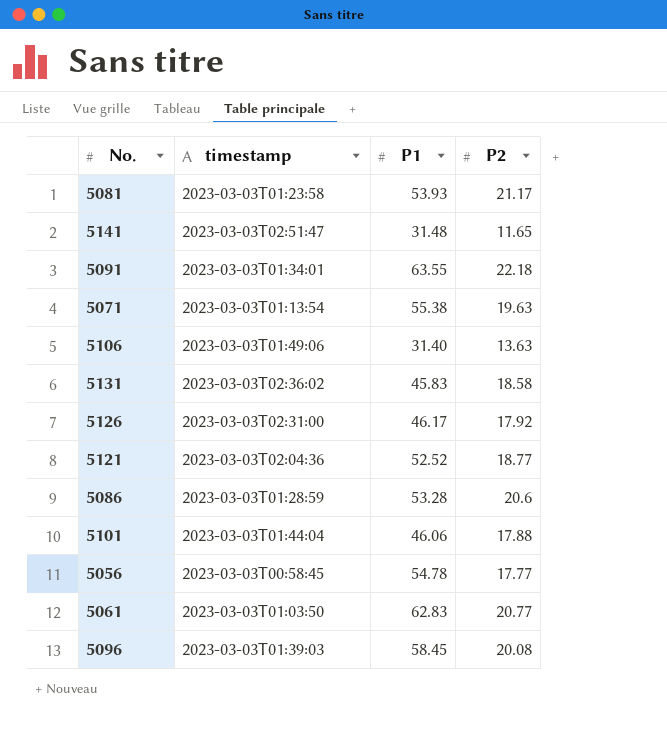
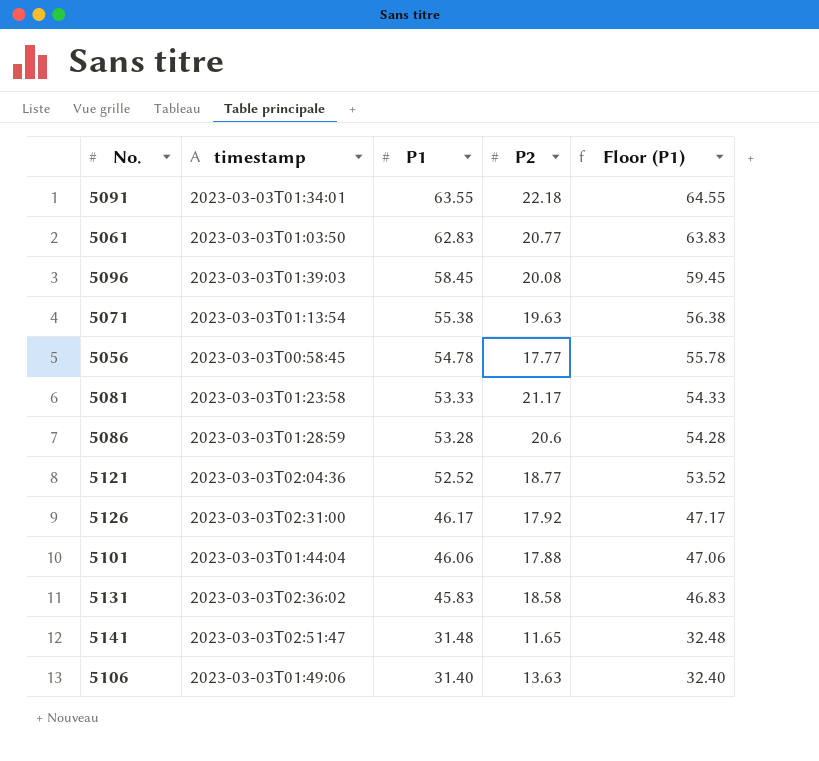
row order: none -> P1 descending
column Floor (P1) | formula: none -> [P1] + 1
5081 | P1: 53.93 -> 53.33

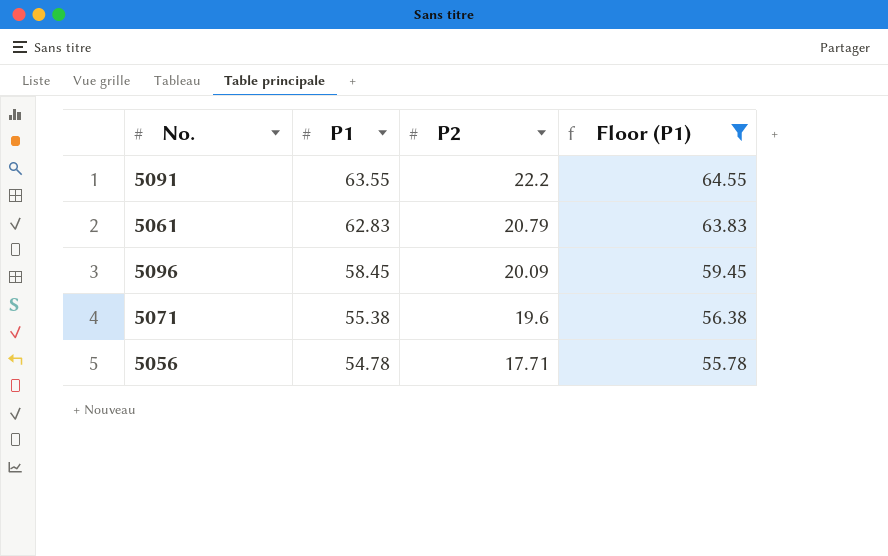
filter: none -> Floor (P1) >= 55.78
column timestamp | position: 2 -> none
5091 | P2: 22.18 -> 22.2
5061 | P2: 20.77 -> 20.79
5096 | P2: 20.08 -> 20.09
5071 | P2: 19.63 -> 19.6
5056 | P2: 17.77 -> 17.71

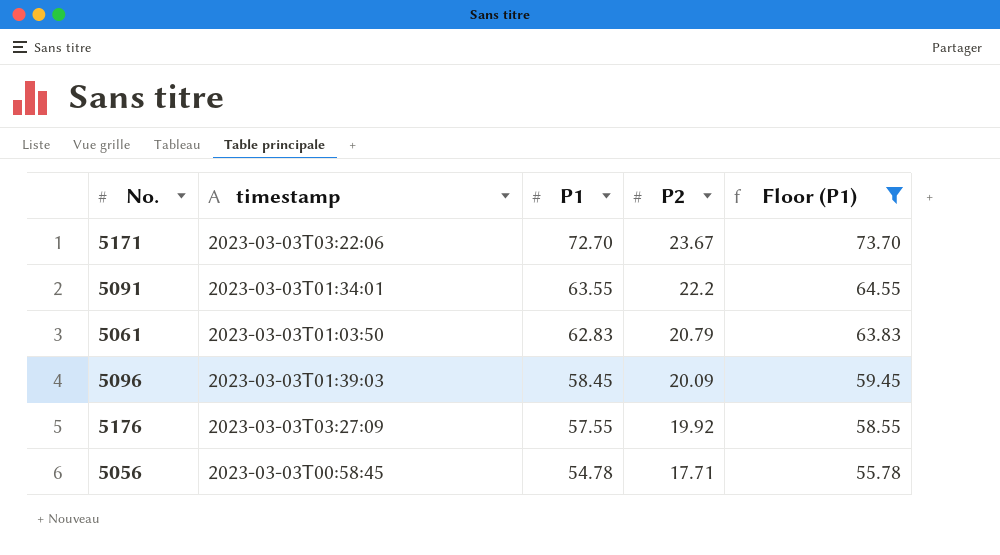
column timestamp | position: none -> 2
row 5071: 55.38 | 19.6 | 56.38 -> none
row 5171: none -> 2023-03-03T03:22:06 | 72.70 | 23.67 | 73.70
row 5176: none -> 2023-03-03T03:27:09 | 57.55 | 19.92 | 58.55

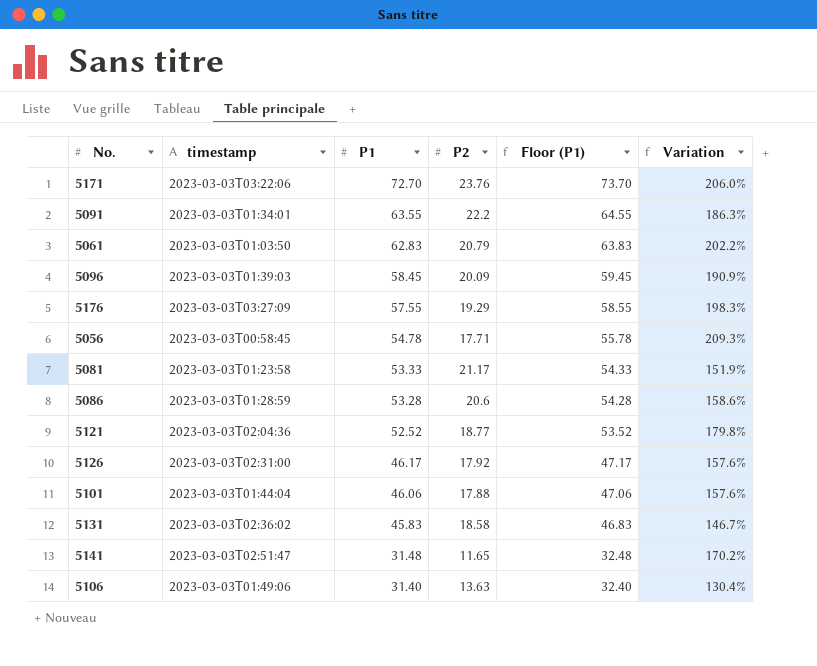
filter: Floor (P1) >= 55.78 -> none
column Variation | formula: none -> ([P1] - [P2]) / [P2]
5171 | P2: 23.67 -> 23.76
5176 | P2: 19.92 -> 19.29

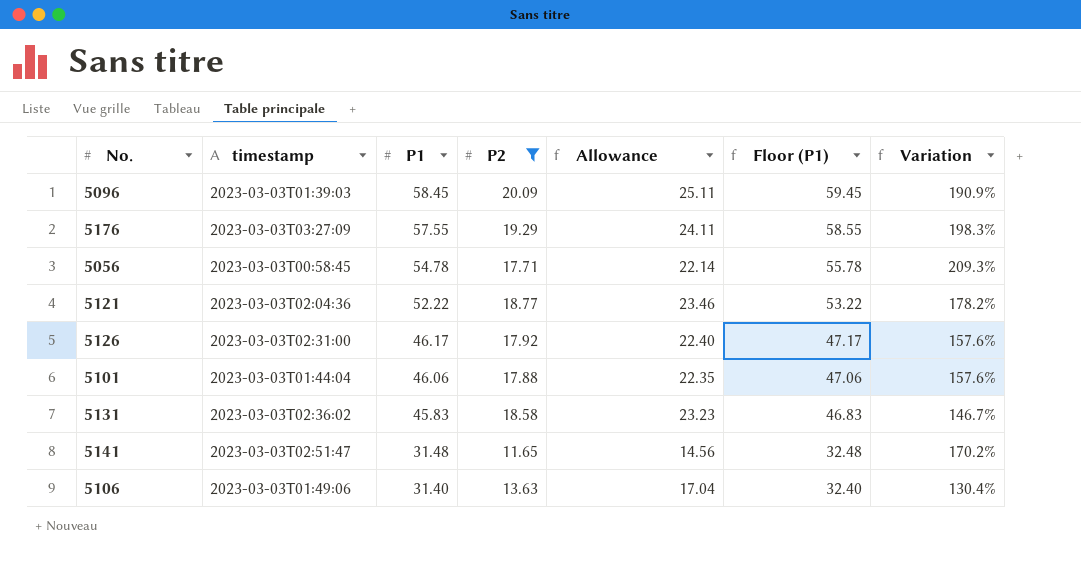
filter: none -> P2 <= 20.09
column Allowance | formula: none -> [P2] * 1.25
5121 | P1: 52.52 -> 52.22
5121 | Floor (P1): 53.52 -> 53.22
5121 | Variation: 179.8% -> 178.2%

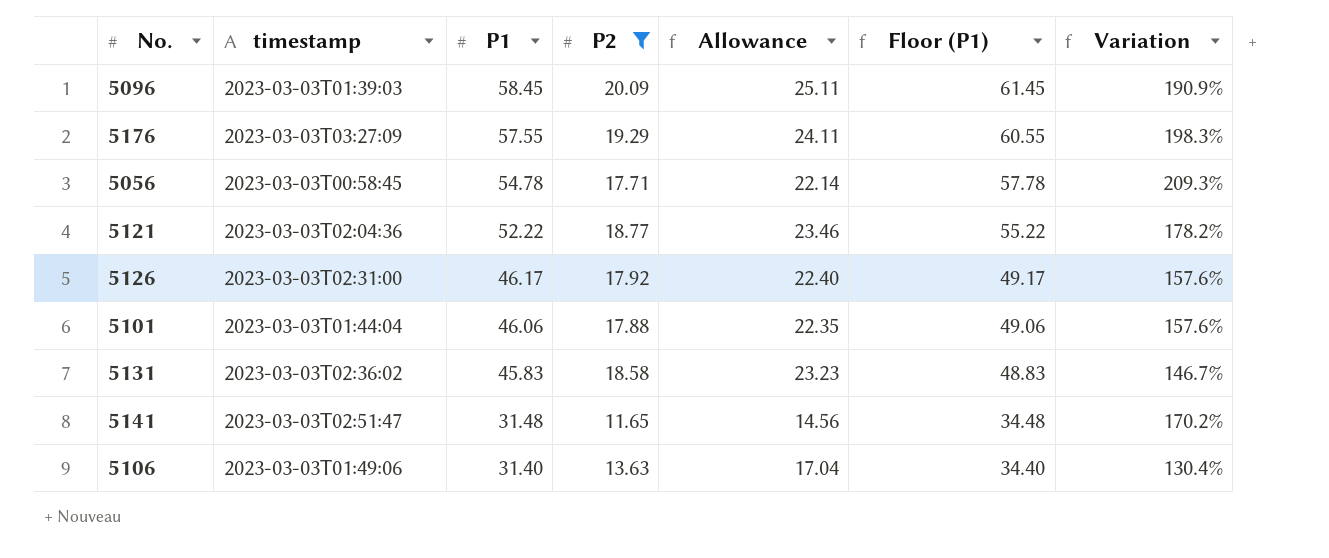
column Floor (P1) | formula: [P1] + 1 -> [P1] + 3

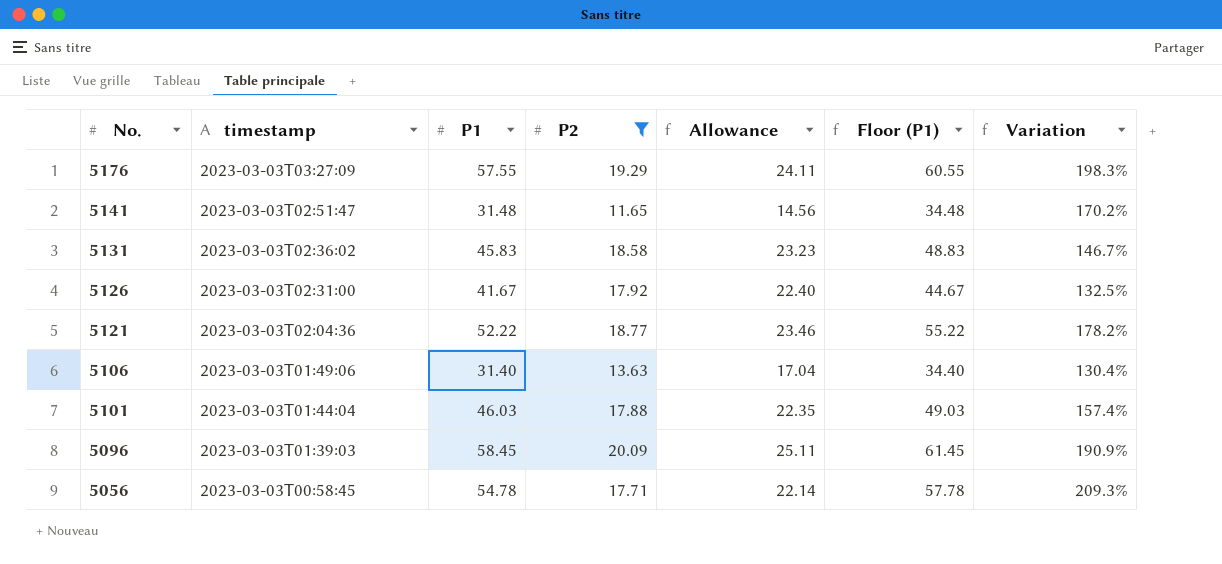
row order: P1 descending -> No. descending
5126 | P1: 46.17 -> 41.67
5126 | Floor (P1): 49.17 -> 44.67
5126 | Variation: 157.6% -> 132.5%
5101 | P1: 46.06 -> 46.03
5101 | Floor (P1): 49.06 -> 49.03
5101 | Variation: 157.6% -> 157.4%

